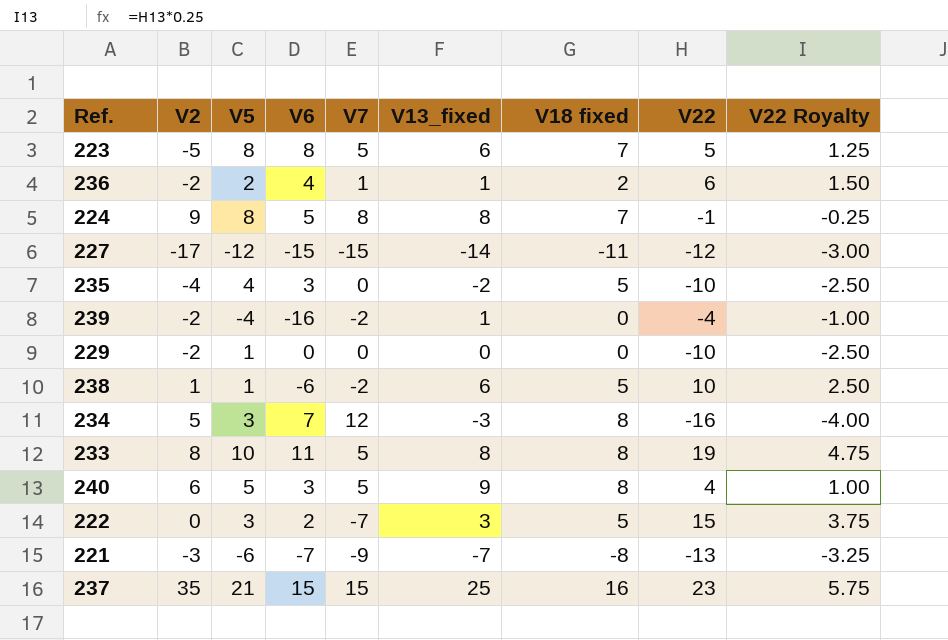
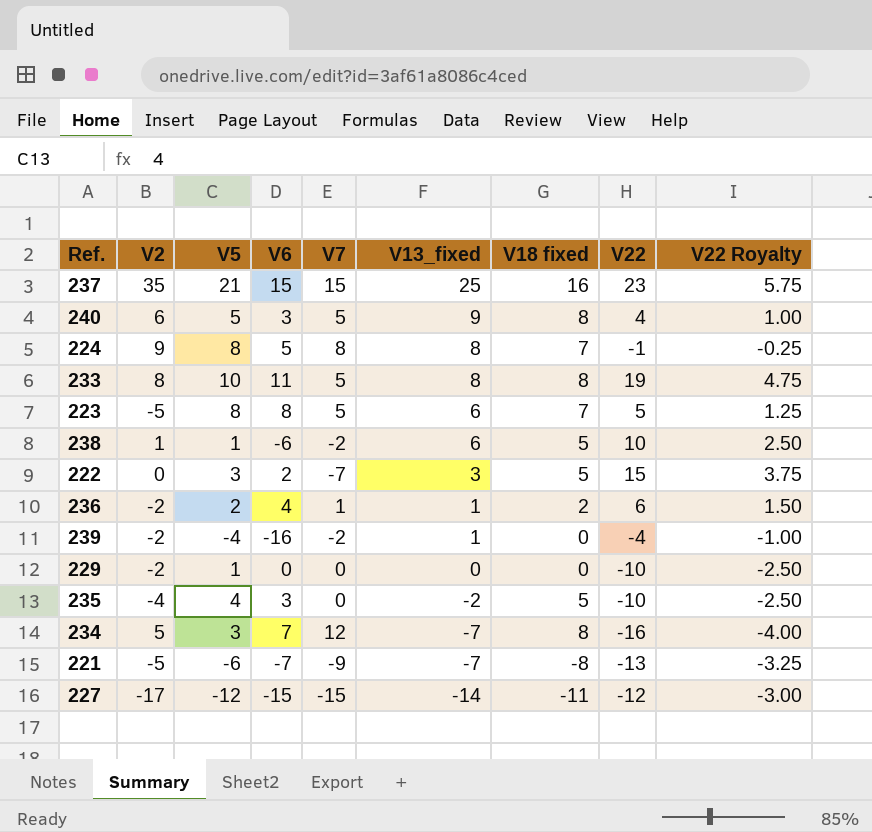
row order: none -> V13_fixed descending
234 | V13_fixed: -3 -> -7
221 | V2: -3 -> -5

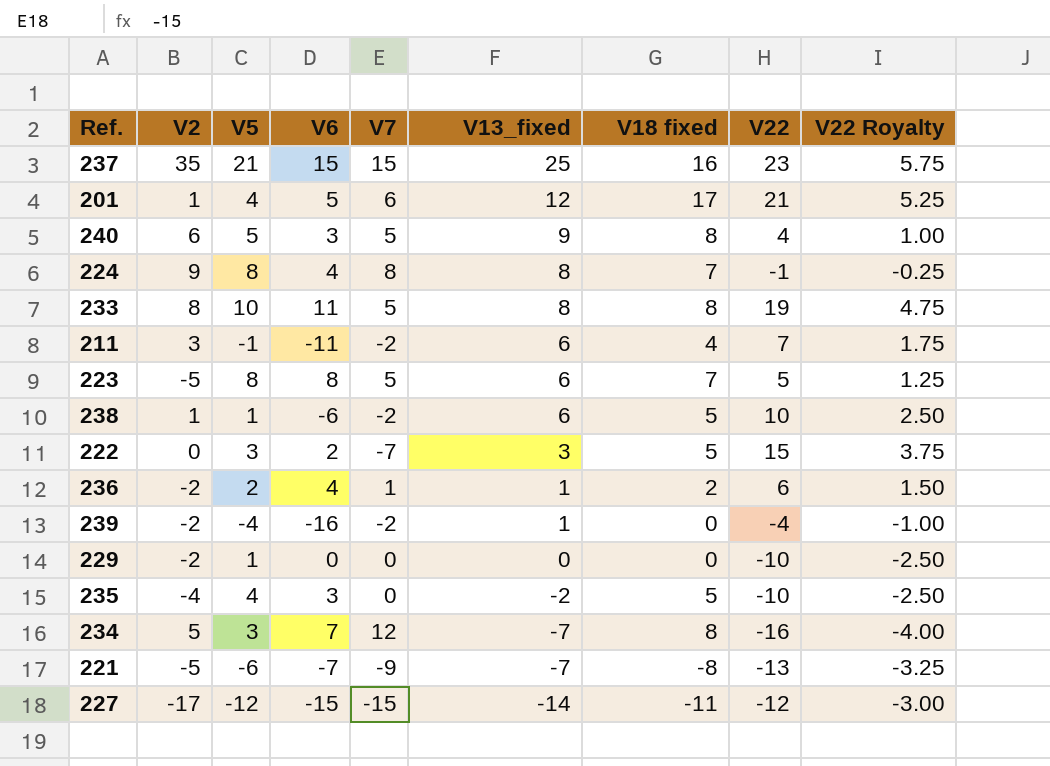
row 201: none -> 1 | 4 | 5 | 6 | 12 | 17 | 21 | 5.25
224 | V6: 5 -> 4
row 211: none -> 3 | -1 | -11 | -2 | 6 | 4 | 7 | 1.75

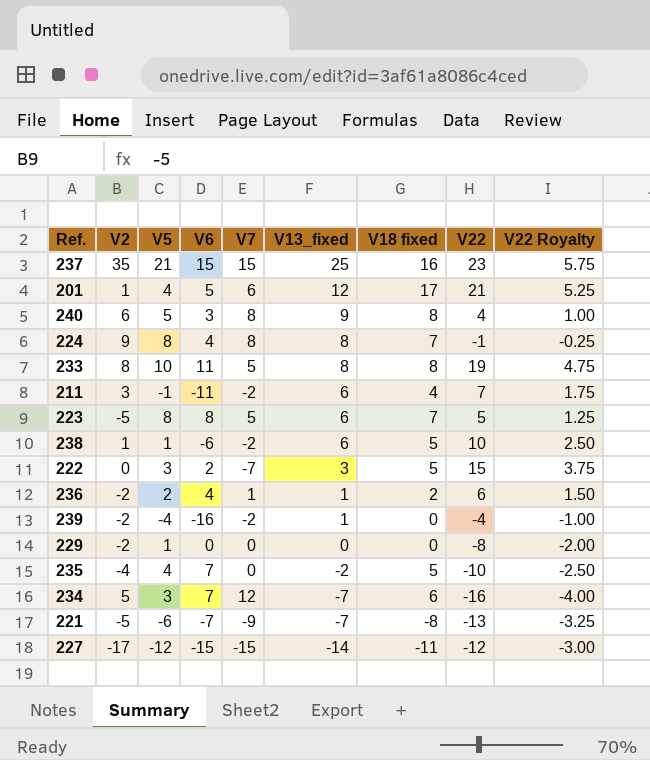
240 | V7: 5 -> 8
229 | V22: -10 -> -8
229 | V22 Royalty: -2.50 -> -2.00
235 | V6: 3 -> 7
234 | V18 fixed: 8 -> 6

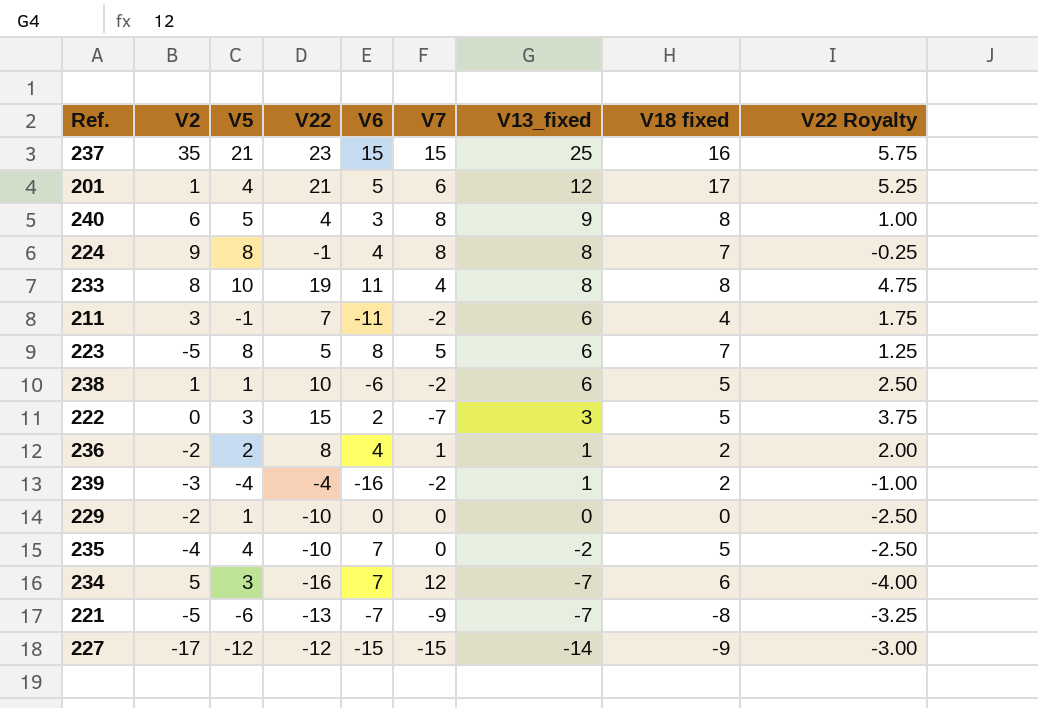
column V22 | position: 8 -> 4
233 | V7: 5 -> 4
236 | V22: 6 -> 8
236 | V22 Royalty: 1.50 -> 2.00
239 | V2: -2 -> -3
239 | V18 fixed: 0 -> 2
229 | V22: -8 -> -10
229 | V22 Royalty: -2.00 -> -2.50
227 | V18 fixed: -11 -> -9

